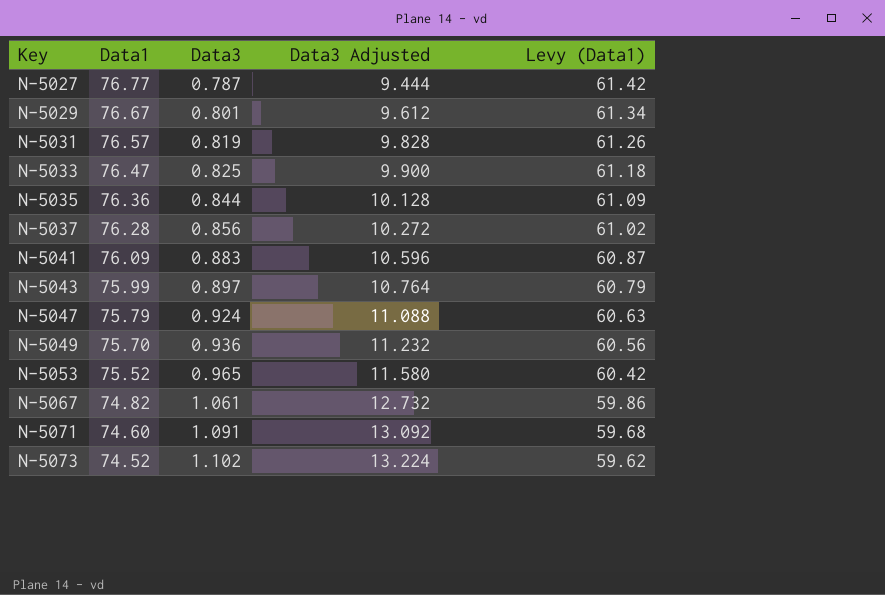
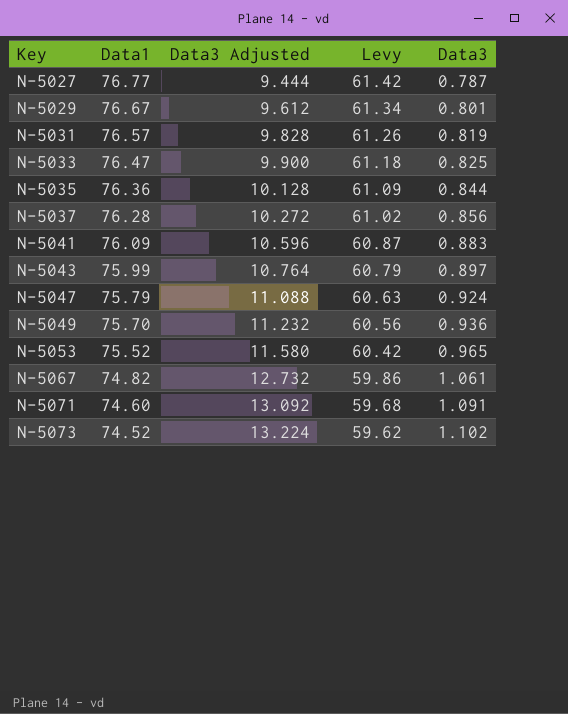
column name: Levy (Data1) -> Levy
column Data3 | position: 3 -> 5

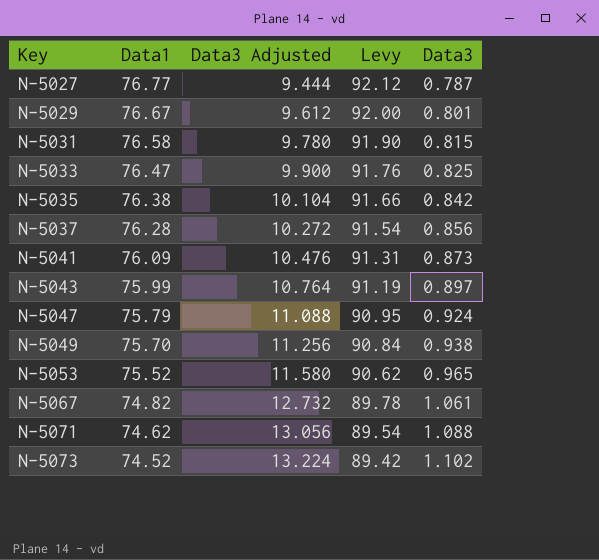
column Levy | formula: [Data1] * 0.8 -> [Data1] * 1.2
N-5031 | Data1: 76.57 -> 76.58
N-5031 | Data3 Adjusted: 9.828 -> 9.780
N-5031 | Data3: 0.819 -> 0.815
N-5035 | Data1: 76.36 -> 76.38
N-5035 | Data3 Adjusted: 10.128 -> 10.104
N-5035 | Data3: 0.844 -> 0.842
N-5041 | Data3 Adjusted: 10.596 -> 10.476
N-5041 | Data3: 0.883 -> 0.873
N-5049 | Data3 Adjusted: 11.232 -> 11.256
N-5049 | Data3: 0.936 -> 0.938
N-5071 | Data1: 74.60 -> 74.62
N-5071 | Data3 Adjusted: 13.092 -> 13.056
N-5071 | Data3: 1.091 -> 1.088

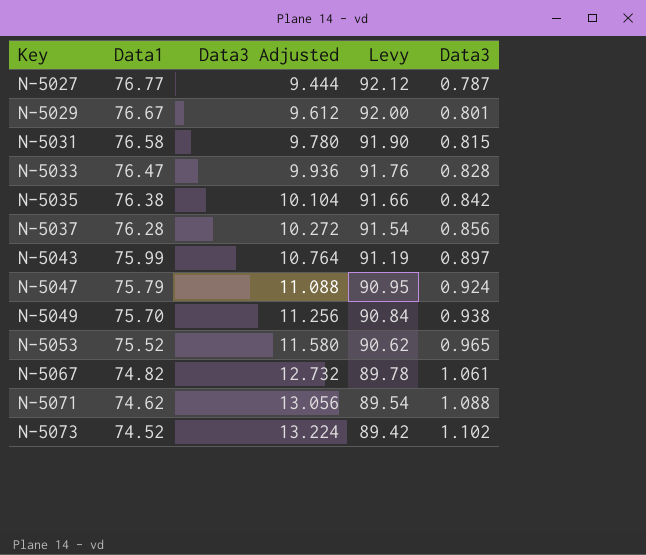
row N-5041: 76.09 | 10.476 | 91.31 | 0.873 -> none
N-5033 | Data3 Adjusted: 9.900 -> 9.936
N-5033 | Data3: 0.825 -> 0.828

